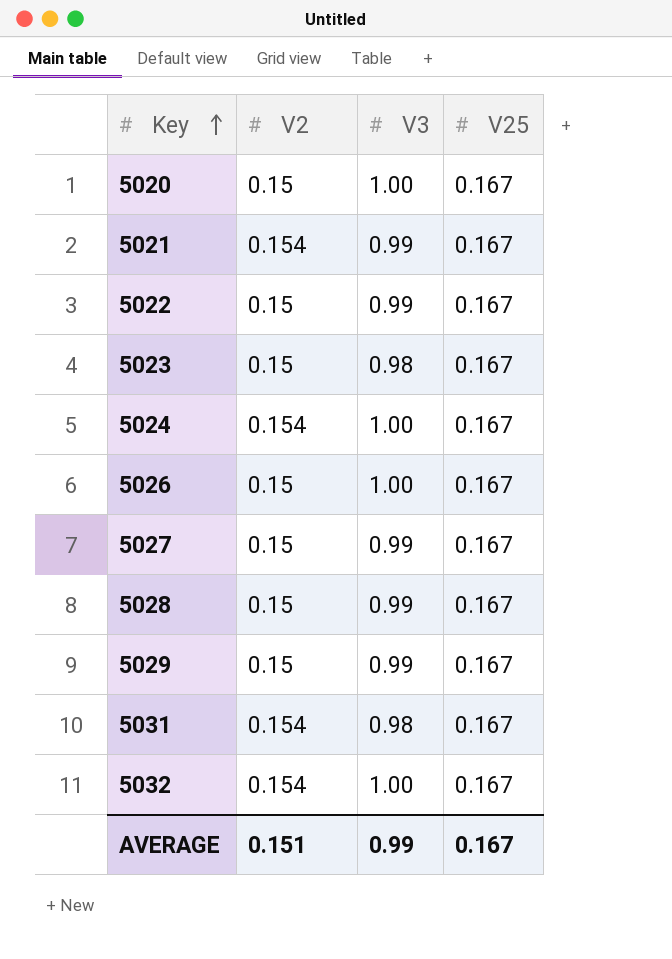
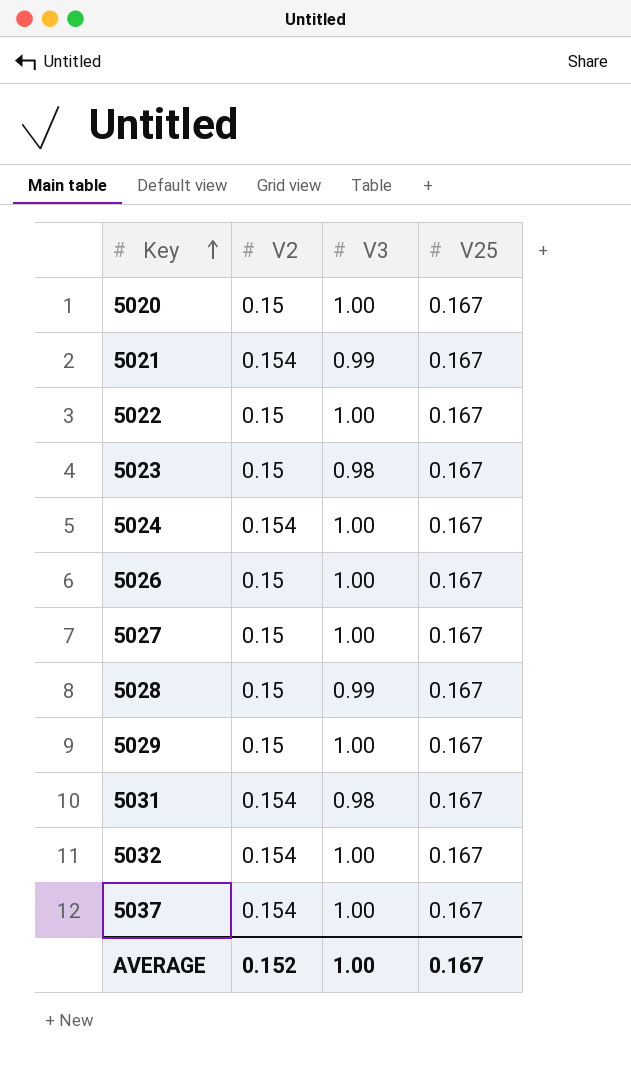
5022 | V3: 0.99 -> 1.00
5027 | V3: 0.99 -> 1.00
5029 | V3: 0.99 -> 1.00
row 5037: none -> 0.154 | 1.00 | 0.167
AVERAGE | V2: 0.151 -> 0.152
AVERAGE | V3: 0.99 -> 1.00

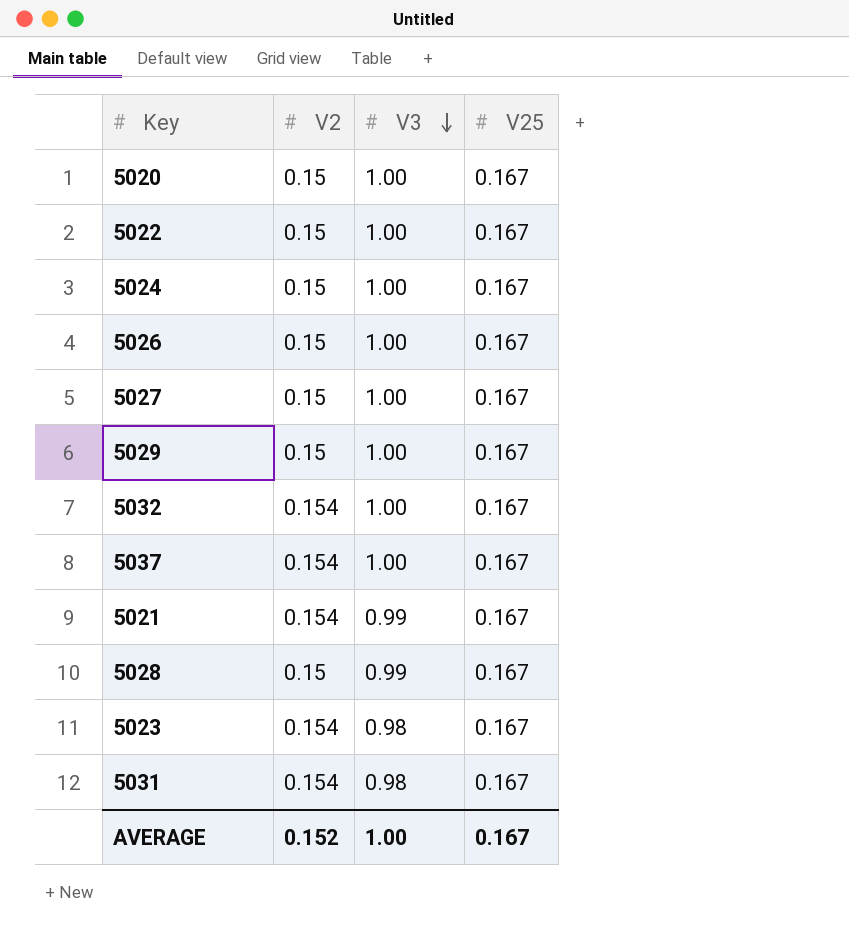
row order: Key ascending -> V3 descending
5024 | V2: 0.154 -> 0.15
5023 | V2: 0.15 -> 0.154

